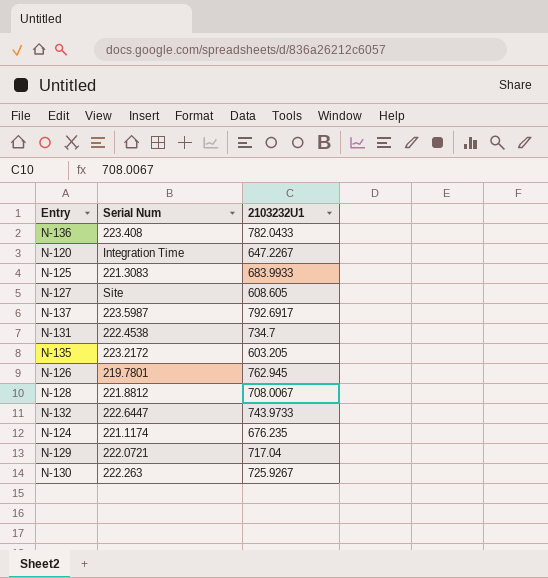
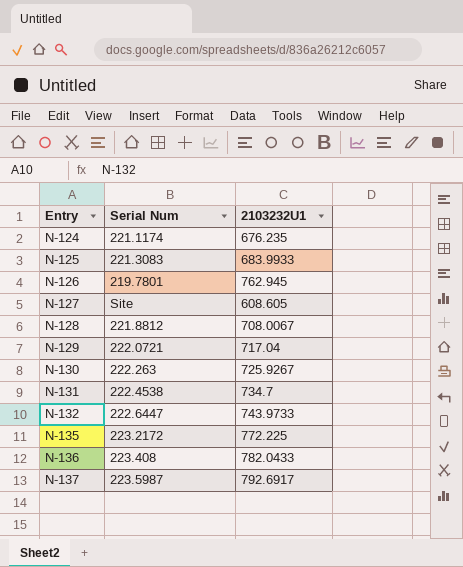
row order: none -> Entry ascending
row N-120: Integration Time | 647.2267 -> none
N-135 | 2103232U1: 603.205 -> 772.225

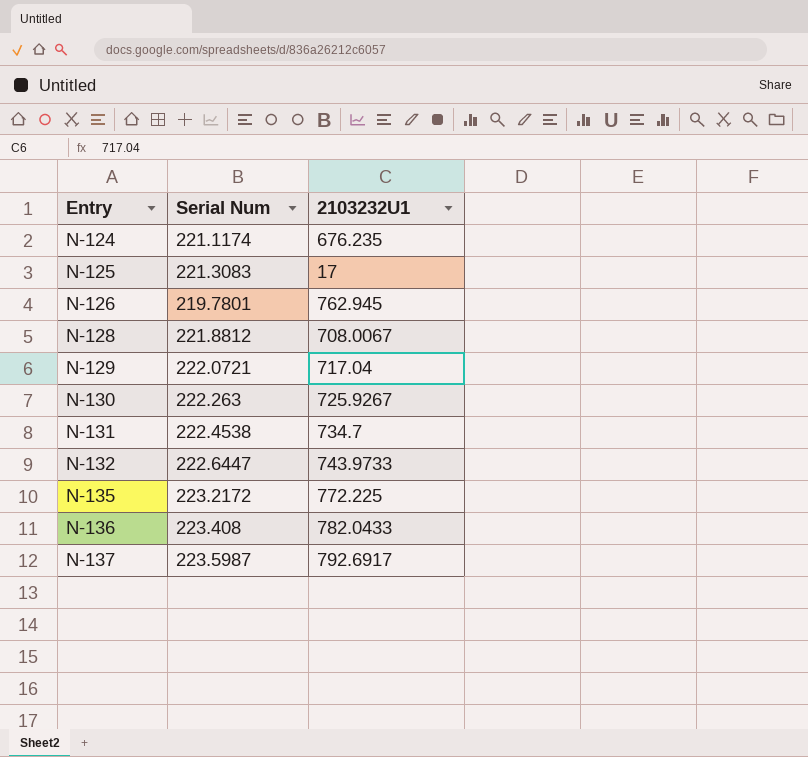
row N-127: Site | 608.605 -> none
N-125 | 2103232U1: 683.9933 -> 17

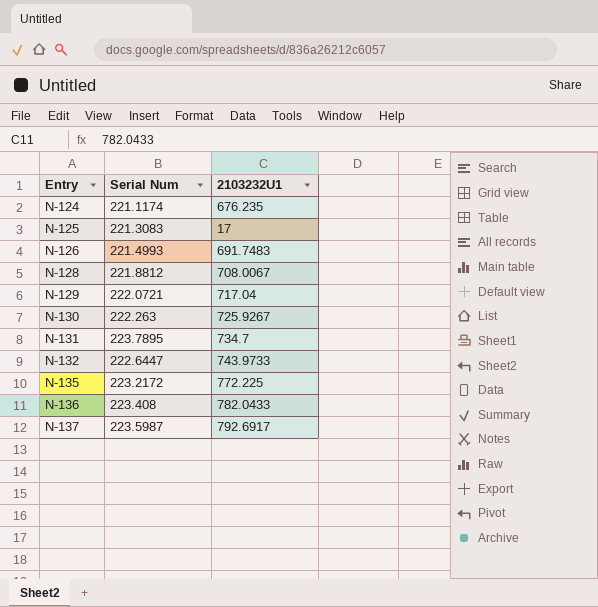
N-126 | Serial Num: 219.7801 -> 221.4993
N-126 | 2103232U1: 762.945 -> 691.7483
N-131 | Serial Num: 222.4538 -> 223.7895

